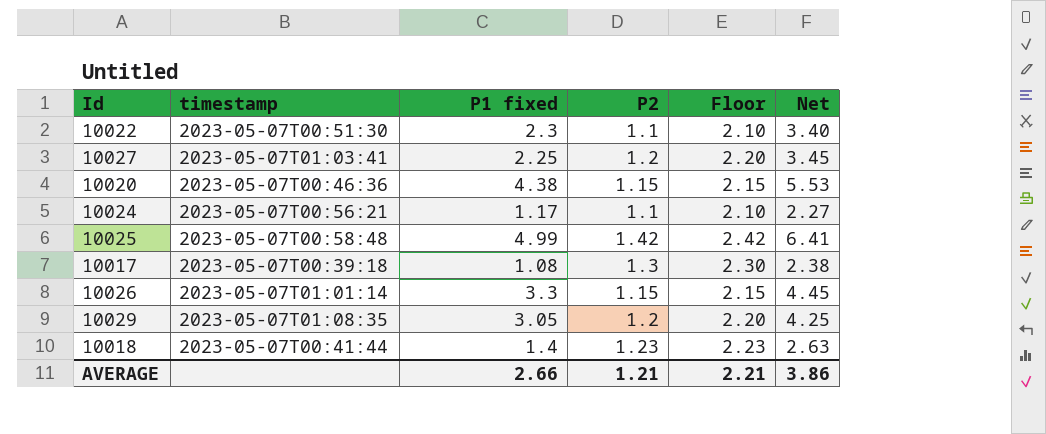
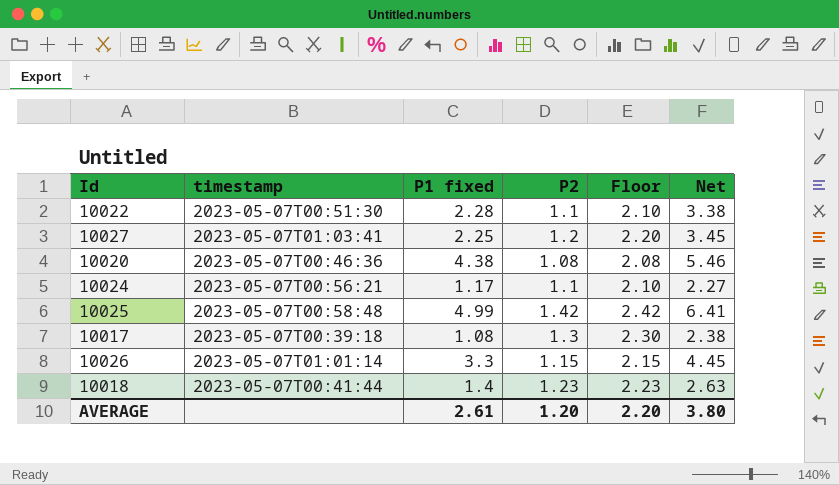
row 10029: 2023-05-07T01:08:35 | 3.05 | 1.2 | 2.20 | 4.25 -> none
10022 | P1 fixed: 2.3 -> 2.28
10022 | Net: 3.40 -> 3.38
10020 | P2: 1.15 -> 1.08
10020 | Floor: 2.15 -> 2.08
10020 | Net: 5.53 -> 5.46
AVERAGE | P1 fixed: 2.66 -> 2.61
AVERAGE | P2: 1.21 -> 1.20
AVERAGE | Floor: 2.21 -> 2.20
AVERAGE | Net: 3.86 -> 3.80

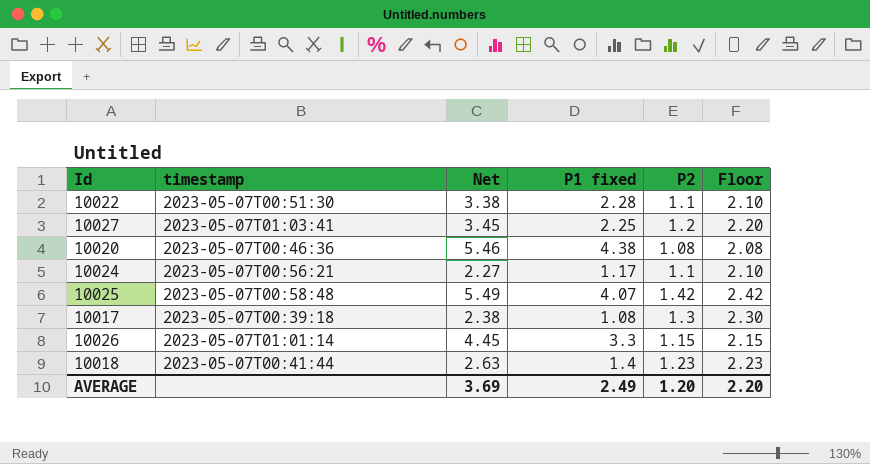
column Net | position: 6 -> 3
10025 | Net: 6.41 -> 5.49
10025 | P1 fixed: 4.99 -> 4.07
AVERAGE | Net: 3.80 -> 3.69
AVERAGE | P1 fixed: 2.61 -> 2.49

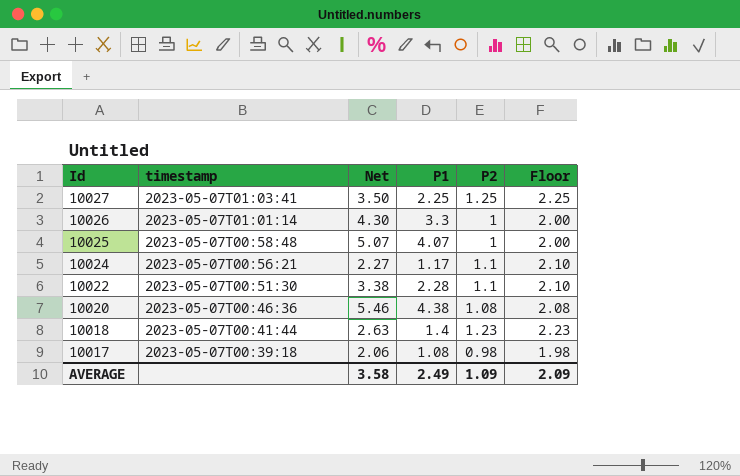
row order: none -> Id descending
column name: P1 fixed -> P1
10027 | Net: 3.45 -> 3.50
10027 | P2: 1.2 -> 1.25
10027 | Floor: 2.20 -> 2.25
10026 | Net: 4.45 -> 4.30
10026 | P2: 1.15 -> 1
10026 | Floor: 2.15 -> 2.00
10025 | Net: 5.49 -> 5.07
10025 | P2: 1.42 -> 1
10025 | Floor: 2.42 -> 2.00
10017 | Net: 2.38 -> 2.06
10017 | P2: 1.3 -> 0.98
10017 | Floor: 2.30 -> 1.98
AVERAGE | Net: 3.69 -> 3.58
AVERAGE | P2: 1.20 -> 1.09
AVERAGE | Floor: 2.20 -> 2.09

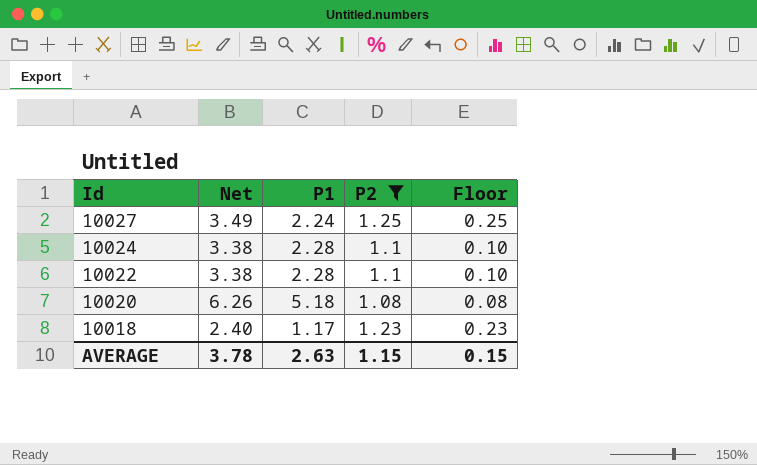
filter: none -> P2 >= 1.08
column timestamp | position: 2 -> none
column Floor | formula: [P2] + 1 -> [P2] - 1
10027 | Net: 3.50 -> 3.49
10027 | P1: 2.25 -> 2.24
10024 | Net: 2.27 -> 3.38
10024 | P1: 1.17 -> 2.28
10020 | Net: 5.46 -> 6.26
10020 | P1: 4.38 -> 5.18
10018 | Net: 2.63 -> 2.40
10018 | P1: 1.4 -> 1.17
AVERAGE | Net: 3.58 -> 3.78
AVERAGE | P1: 2.49 -> 2.63
AVERAGE | P2: 1.09 -> 1.15
AVERAGE | Floor: 2.09 -> 0.15

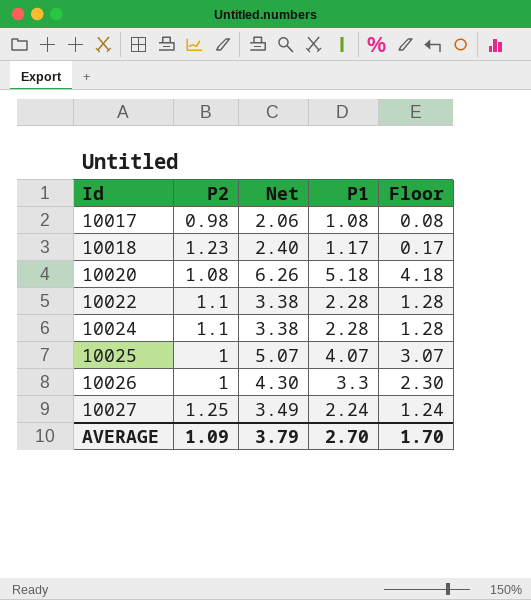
filter: P2 >= 1.08 -> none
row order: Id descending -> Id ascending
column P2 | position: 4 -> 2
column Floor | formula: [P2] - 1 -> [P1] - 1
AVERAGE | P2: 1.15 -> 1.09
AVERAGE | Net: 3.78 -> 3.79
AVERAGE | P1: 2.63 -> 2.70
AVERAGE | Floor: 0.15 -> 1.70

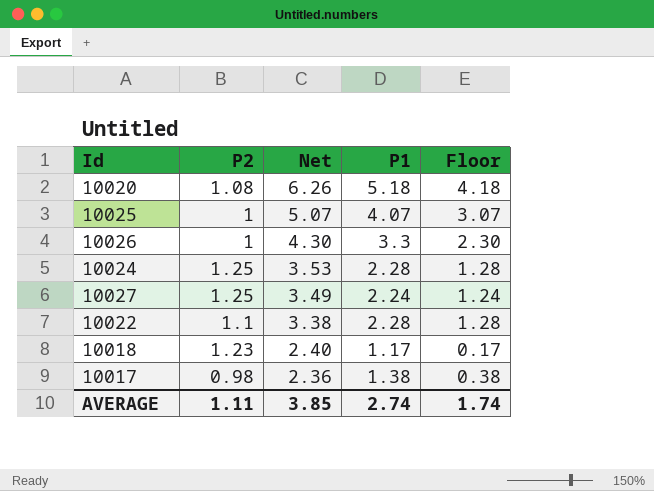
row order: Id ascending -> Net descending
10024 | P2: 1.1 -> 1.25
10024 | Net: 3.38 -> 3.53
10017 | Net: 2.06 -> 2.36
10017 | P1: 1.08 -> 1.38
10017 | Floor: 0.08 -> 0.38
AVERAGE | P2: 1.09 -> 1.11
AVERAGE | Net: 3.79 -> 3.85
AVERAGE | P1: 2.70 -> 2.74
AVERAGE | Floor: 1.70 -> 1.74

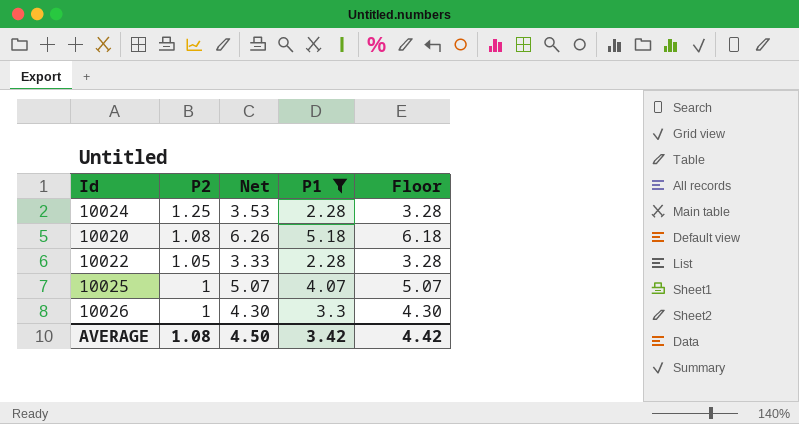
filter: none -> P1 >= 2.28
row order: Net descending -> P2 descending
column Floor | formula: [P1] - 1 -> [P1] + 1
10022 | P2: 1.1 -> 1.05
10022 | Net: 3.38 -> 3.33
AVERAGE | P2: 1.11 -> 1.08
AVERAGE | Net: 3.85 -> 4.50
AVERAGE | P1: 2.74 -> 3.42
AVERAGE | Floor: 1.74 -> 4.42

